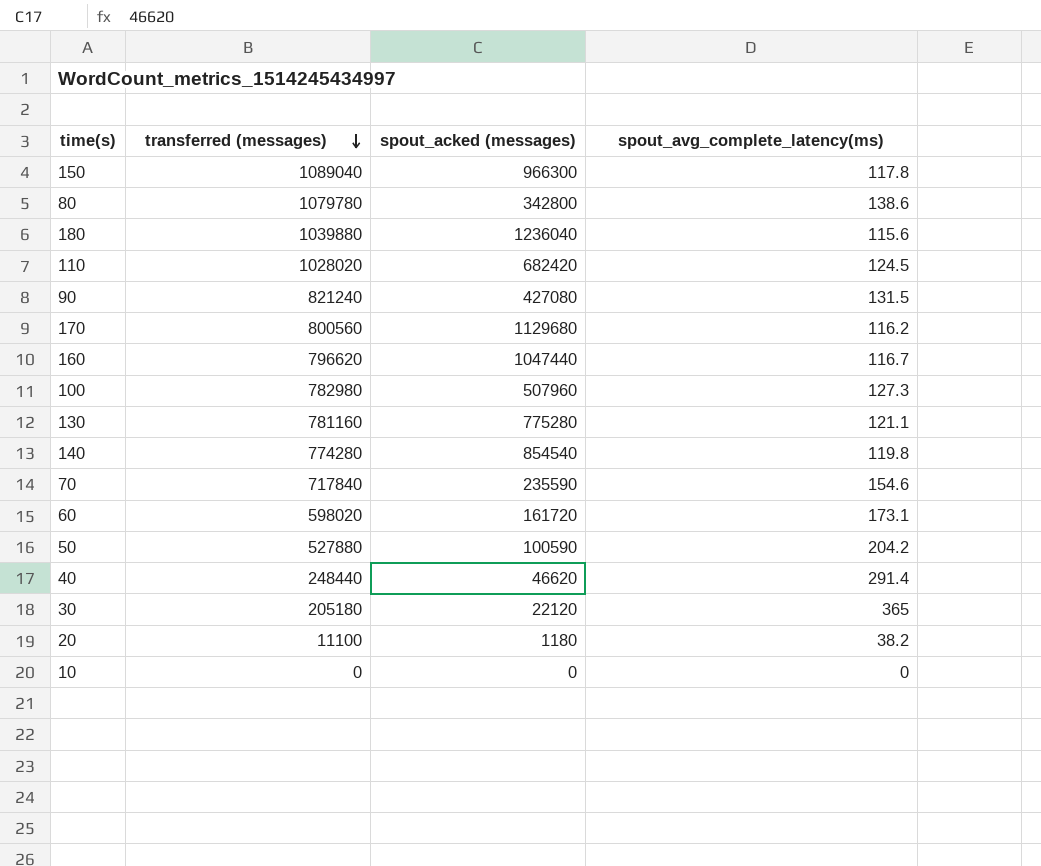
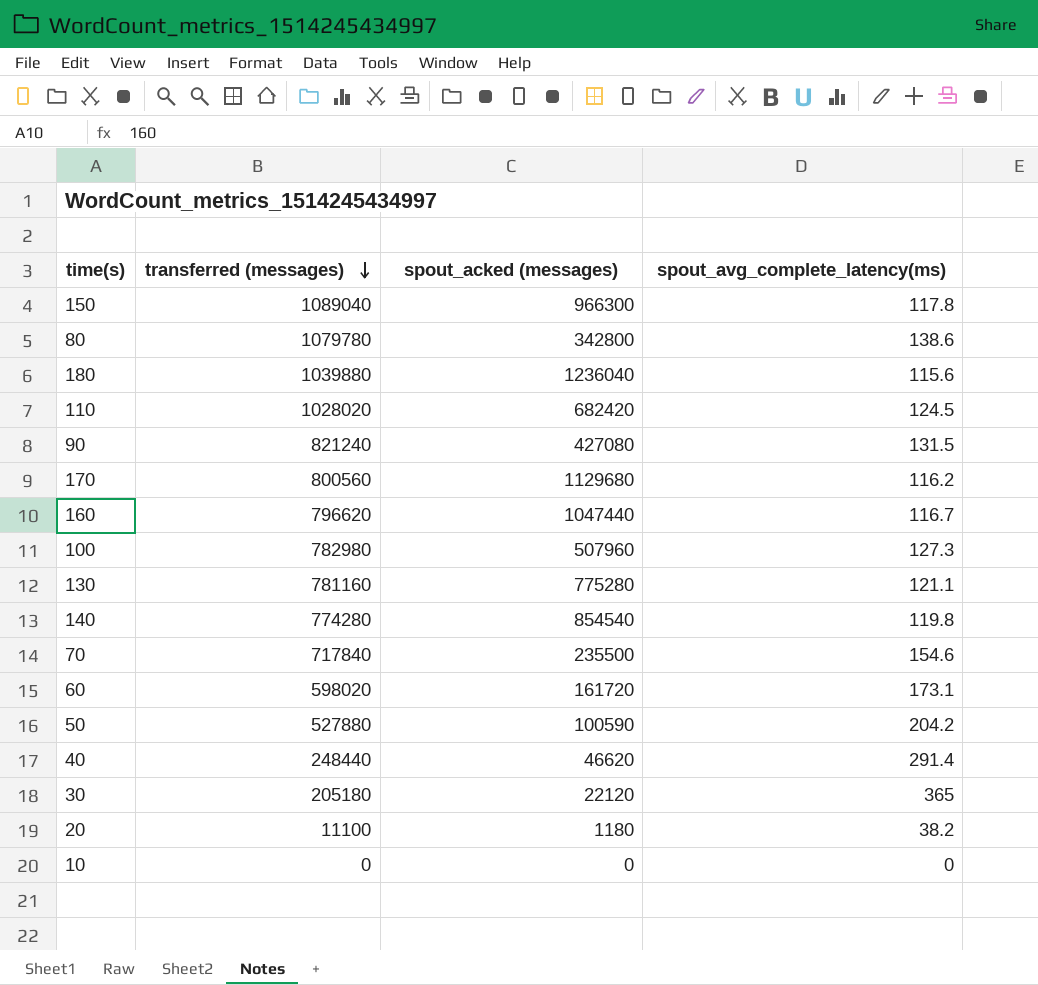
70 | spout_acked (messages): 235590 -> 235500

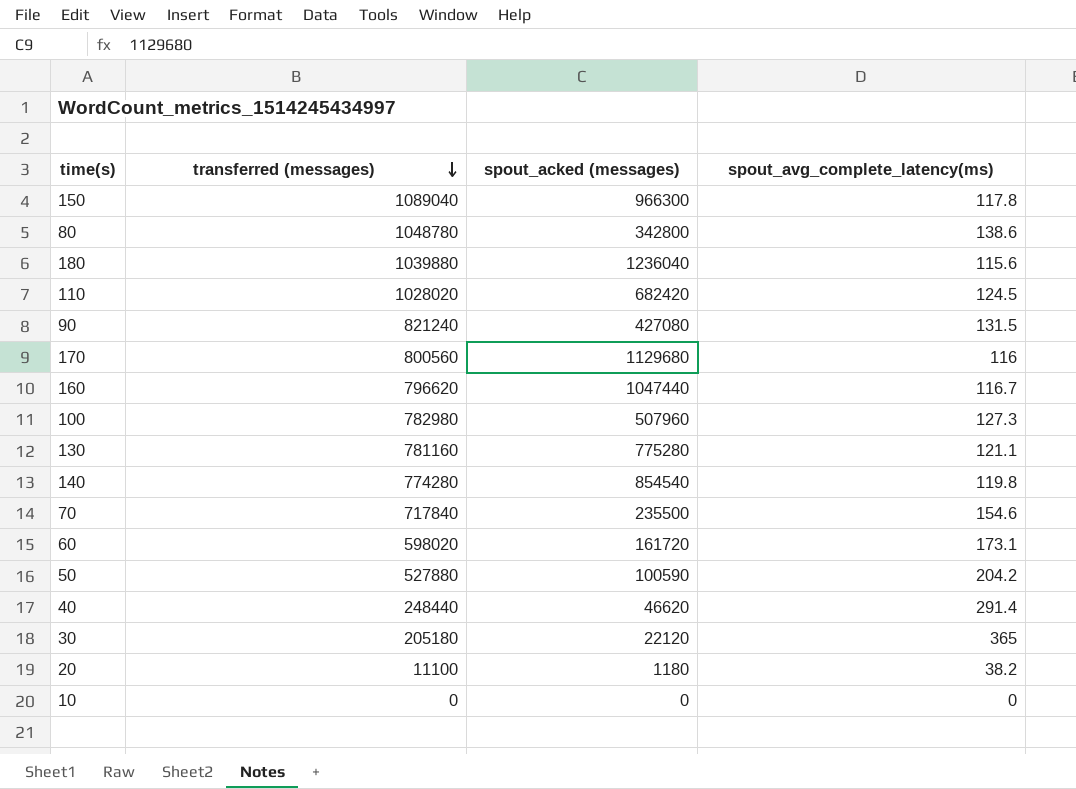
80 | transferred (messages): 1079780 -> 1048780
170 | spout_avg_complete_latency(ms): 116.2 -> 116

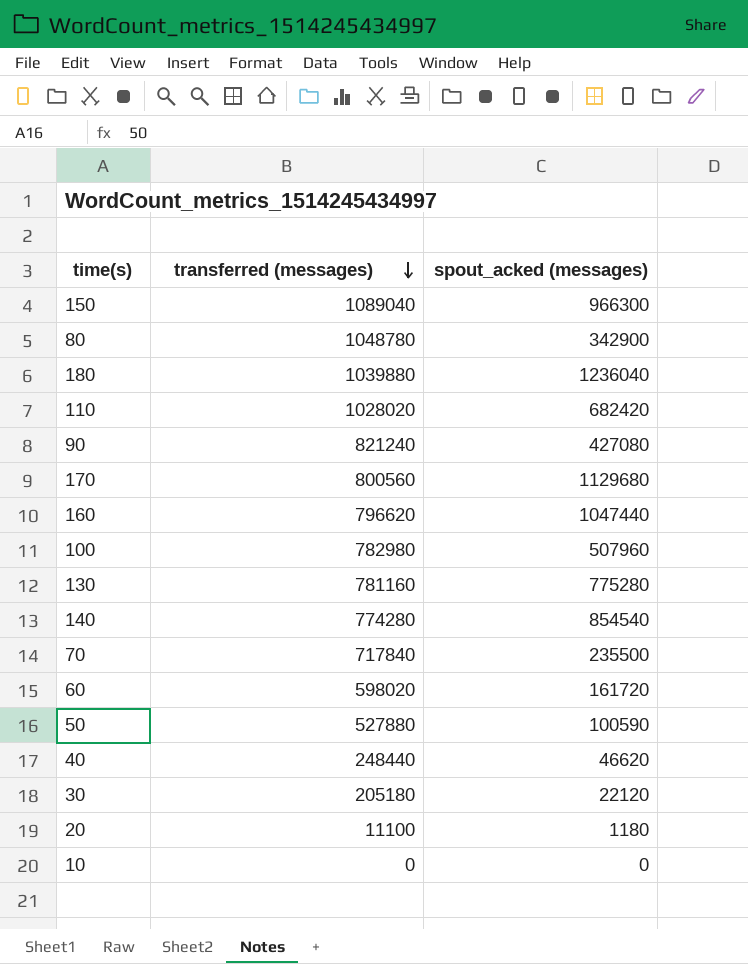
column spout_avg_complete_latency(ms) | position: 4 -> none
80 | spout_acked (messages): 342800 -> 342900

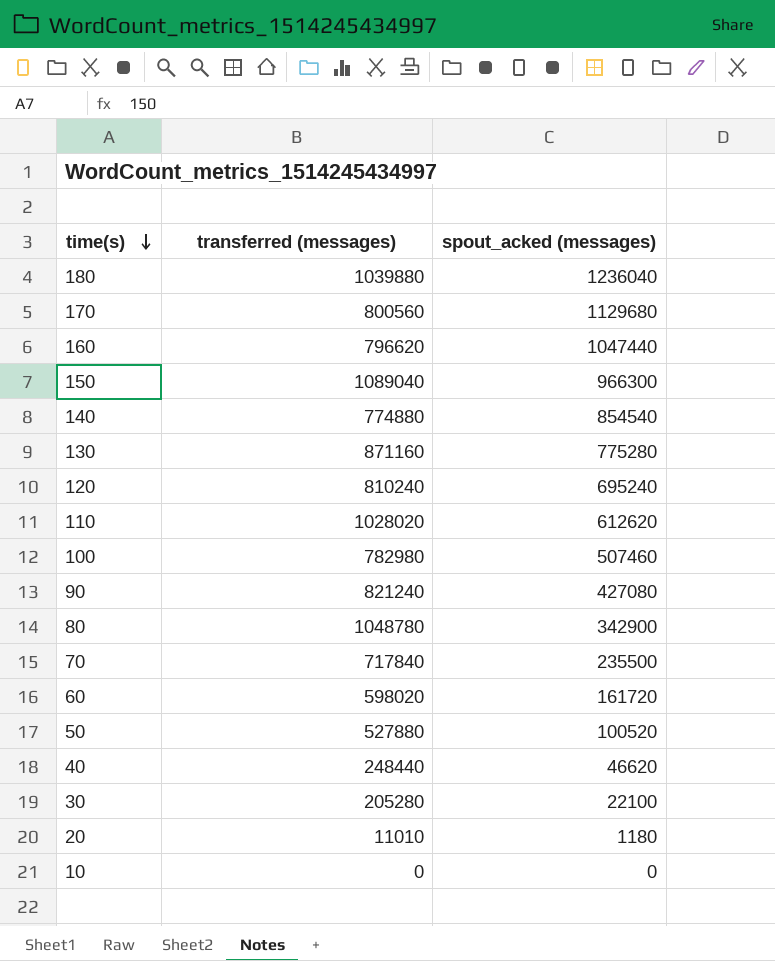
row order: transferred (messages) descending -> time(s) descending
140 | transferred (messages): 774280 -> 774880
130 | transferred (messages): 781160 -> 871160
row 120: none -> 810240 | 695240
110 | spout_acked (messages): 682420 -> 612620
100 | spout_acked (messages): 507960 -> 507460
50 | spout_acked (messages): 100590 -> 100520
30 | transferred (messages): 205180 -> 205280
30 | spout_acked (messages): 22120 -> 22100
20 | transferred (messages): 11100 -> 11010

